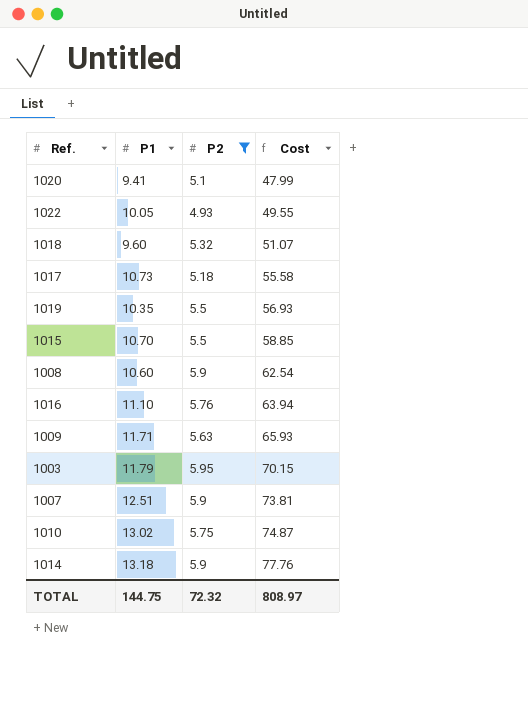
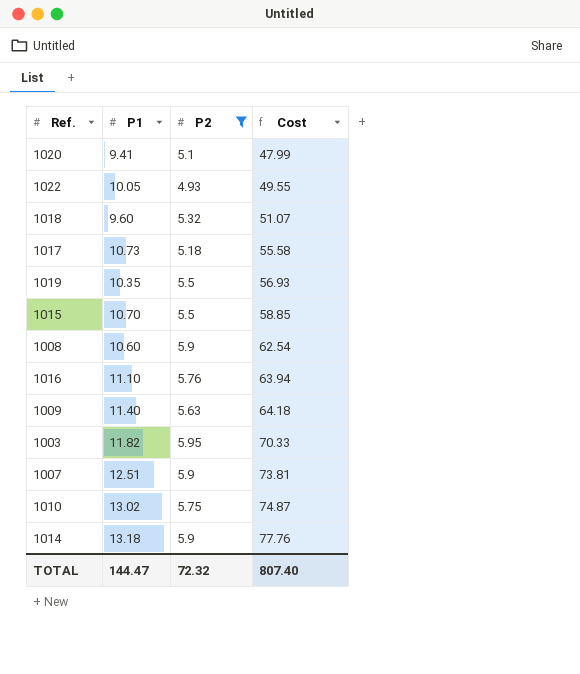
1009 | P1: 11.71 -> 11.40
1009 | Cost: 65.93 -> 64.18
1003 | P1: 11.79 -> 11.82
1003 | Cost: 70.15 -> 70.33
TOTAL | P1: 144.75 -> 144.47
TOTAL | Cost: 808.97 -> 807.40

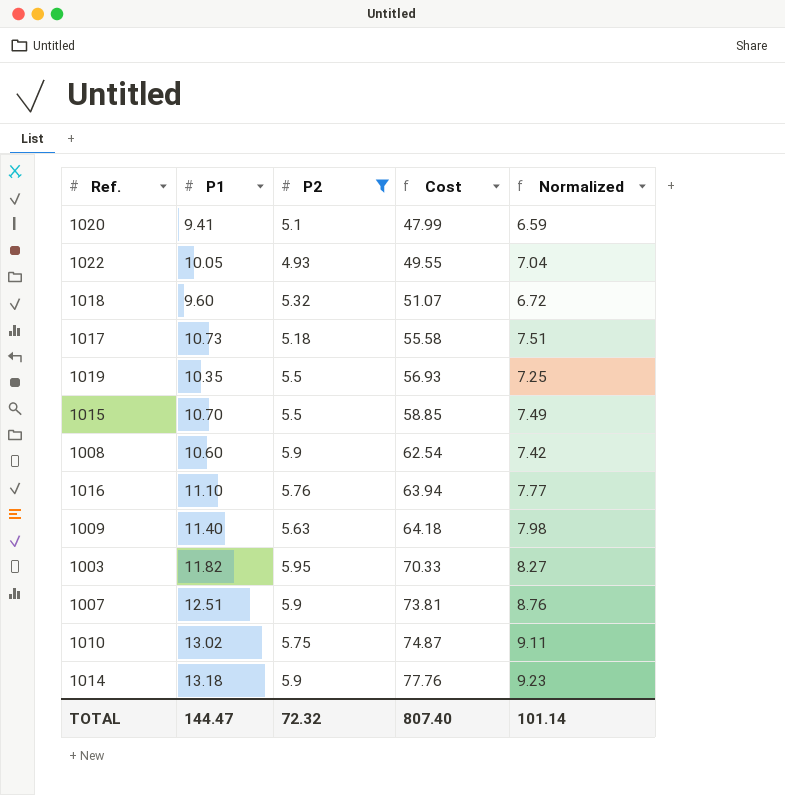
column Normalized | formula: none -> [P1] * 0.7

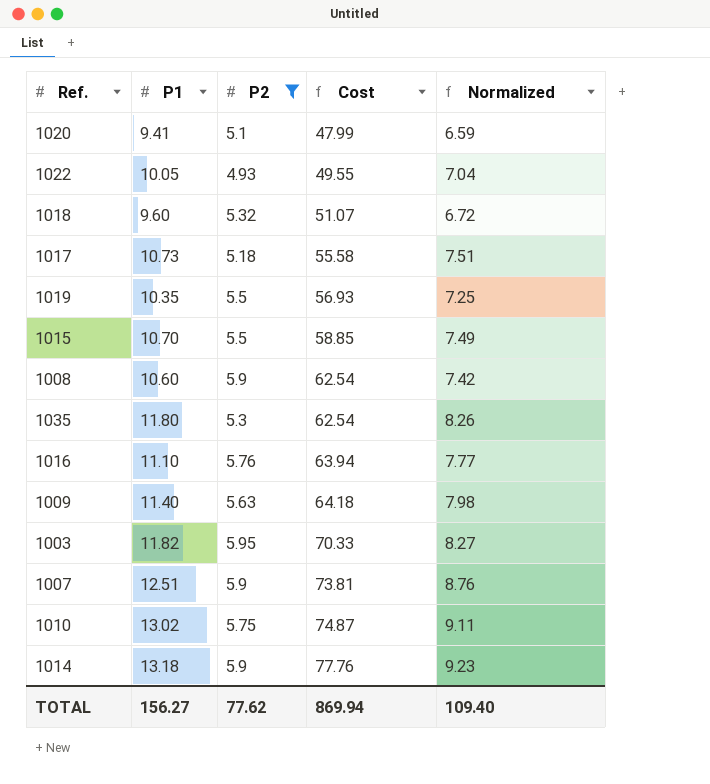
row 1035: none -> 11.80 | 5.3 | 62.54 | 8.26
TOTAL | P1: 144.47 -> 156.27
TOTAL | P2: 72.32 -> 77.62
TOTAL | Cost: 807.40 -> 869.94
TOTAL | Normalized: 101.14 -> 109.40

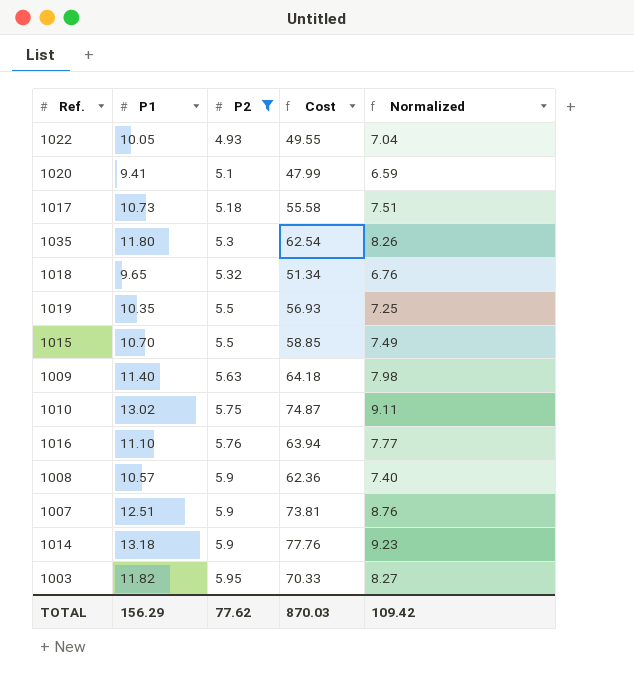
row order: Cost ascending -> P2 ascending
1018 | P1: 9.60 -> 9.65
1018 | Cost: 51.07 -> 51.34
1018 | Normalized: 6.72 -> 6.76
1008 | P1: 10.60 -> 10.57
1008 | Cost: 62.54 -> 62.36
1008 | Normalized: 7.42 -> 7.40
TOTAL | P1: 156.27 -> 156.29
TOTAL | Cost: 869.94 -> 870.03
TOTAL | Normalized: 109.40 -> 109.42

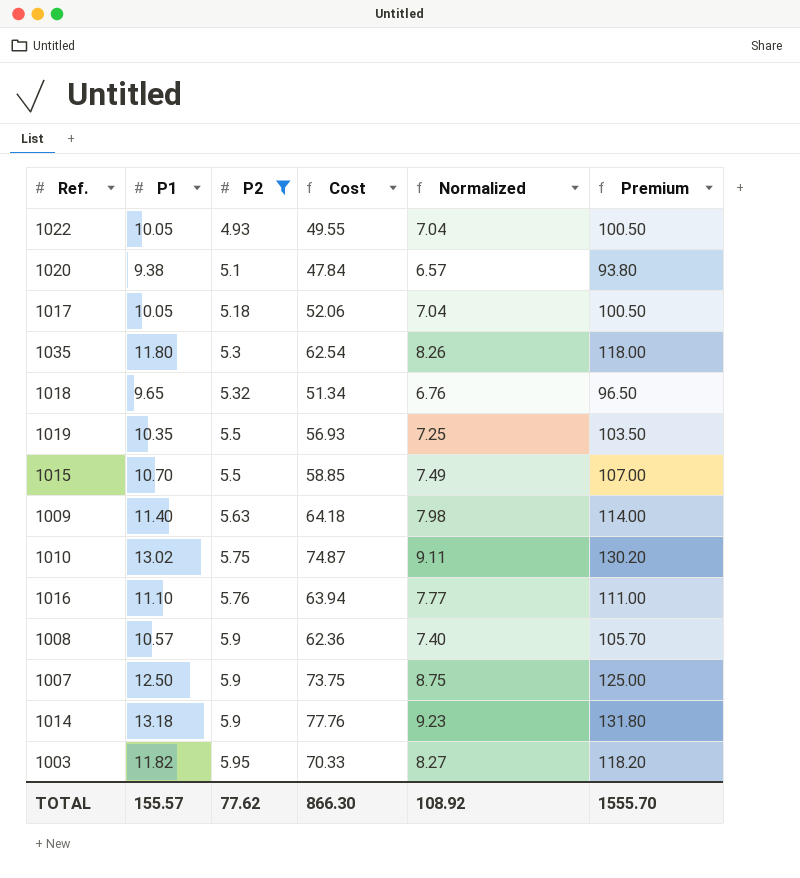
column Premium | formula: none -> [P1] * 10
1020 | P1: 9.41 -> 9.38
1020 | Cost: 47.99 -> 47.84
1020 | Normalized: 6.59 -> 6.57
1017 | P1: 10.73 -> 10.05
1017 | Cost: 55.58 -> 52.06
1017 | Normalized: 7.51 -> 7.04
1007 | P1: 12.51 -> 12.50
1007 | Cost: 73.81 -> 73.75
1007 | Normalized: 8.76 -> 8.75
TOTAL | P1: 156.29 -> 155.57
TOTAL | Cost: 870.03 -> 866.30
TOTAL | Normalized: 109.42 -> 108.92

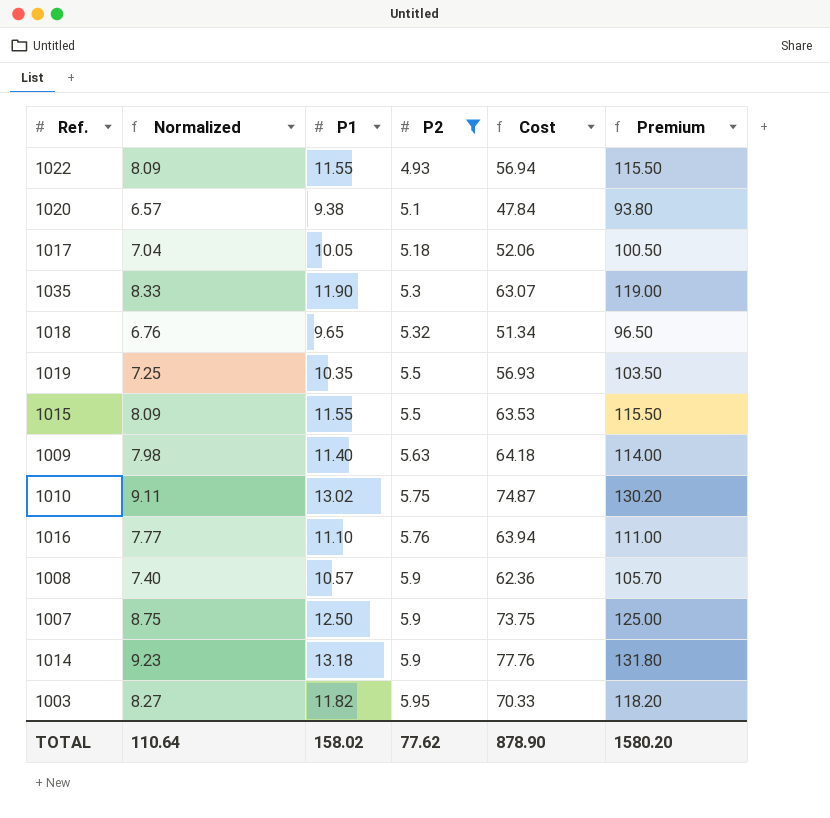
column Normalized | position: 5 -> 2
1022 | Normalized: 7.04 -> 8.09
1022 | P1: 10.05 -> 11.55
1022 | Cost: 49.55 -> 56.94
1022 | Premium: 100.50 -> 115.50
1035 | Normalized: 8.26 -> 8.33
1035 | P1: 11.80 -> 11.90
1035 | Cost: 62.54 -> 63.07
1035 | Premium: 118.00 -> 119.00
1015 | Normalized: 7.49 -> 8.09
1015 | P1: 10.70 -> 11.55
1015 | Cost: 58.85 -> 63.53
1015 | Premium: 107.00 -> 115.50
TOTAL | Normalized: 108.92 -> 110.64
TOTAL | P1: 155.57 -> 158.02
TOTAL | Cost: 866.30 -> 878.90
TOTAL | Premium: 1555.70 -> 1580.20

